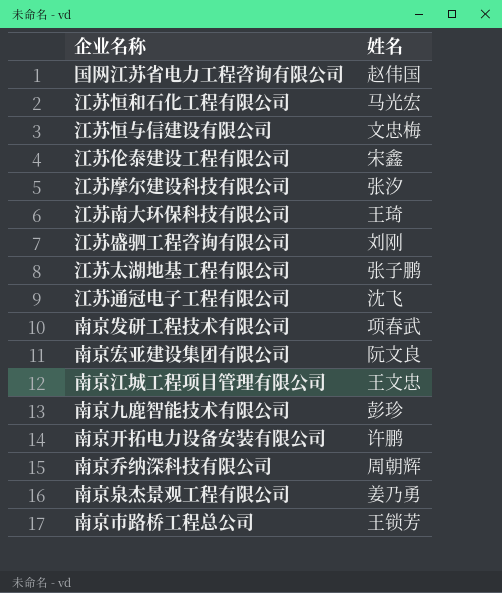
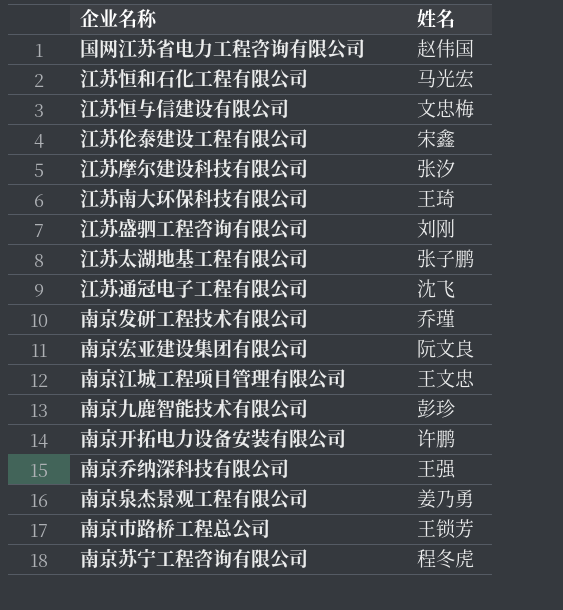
南京发研工程技术有限公司 | 姓名: 项春武 -> 乔瑾
南京乔纳深科技有限公司 | 姓名: 周朝辉 -> 王强
row 南京苏宁工程咨询有限公司: none -> 程冬虎

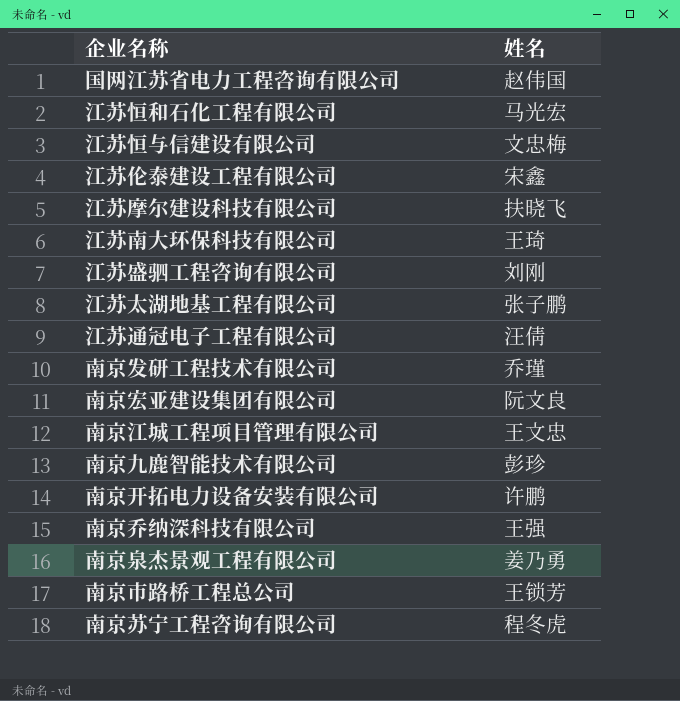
江苏摩尔建设科技有限公司 | 姓名: 张汐 -> 扶晓飞
江苏通冠电子工程有限公司 | 姓名: 沈飞 -> 汪倩

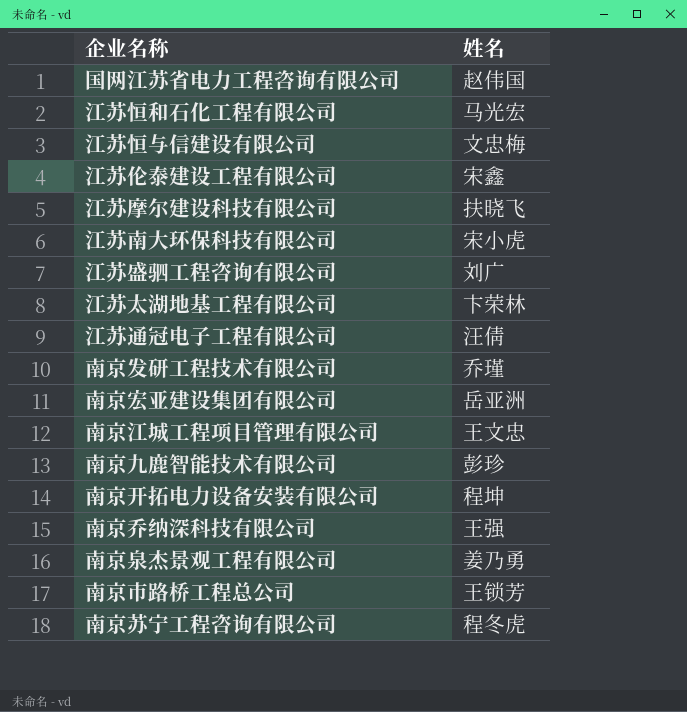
江苏南大环保科技有限公司 | 姓名: 王琦 -> 宋小虎
江苏盛驷工程咨询有限公司 | 姓名: 刘刚 -> 刘广
江苏太湖地基工程有限公司 | 姓名: 张子鹏 -> 卞荣林
南京宏亚建设集团有限公司 | 姓名: 阮文良 -> 岳亚洲
南京开拓电力设备安装有限公司 | 姓名: 许鹏 -> 程坤

